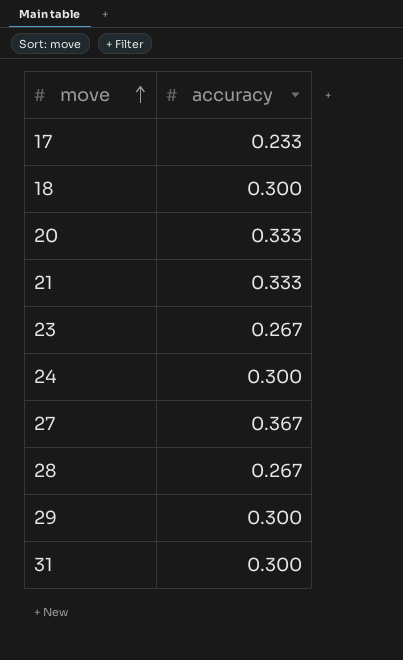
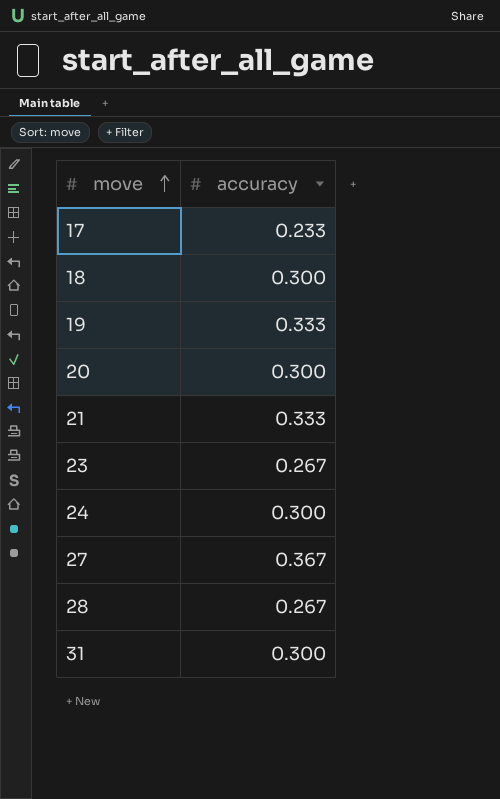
row 29: 0.300 -> none
row 19: none -> 0.333
20 | accuracy: 0.333 -> 0.300

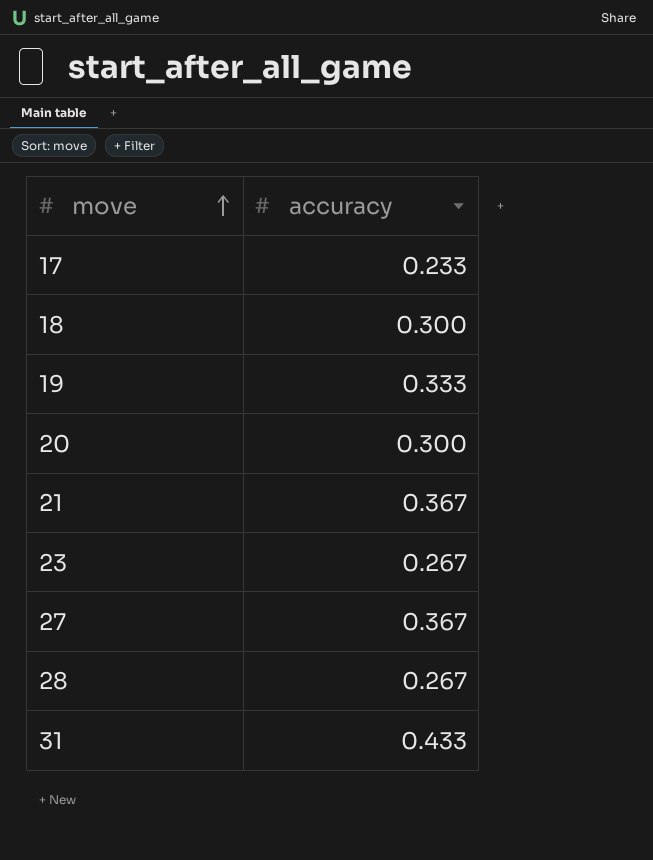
row 24: 0.300 -> none
21 | accuracy: 0.333 -> 0.367
31 | accuracy: 0.300 -> 0.433

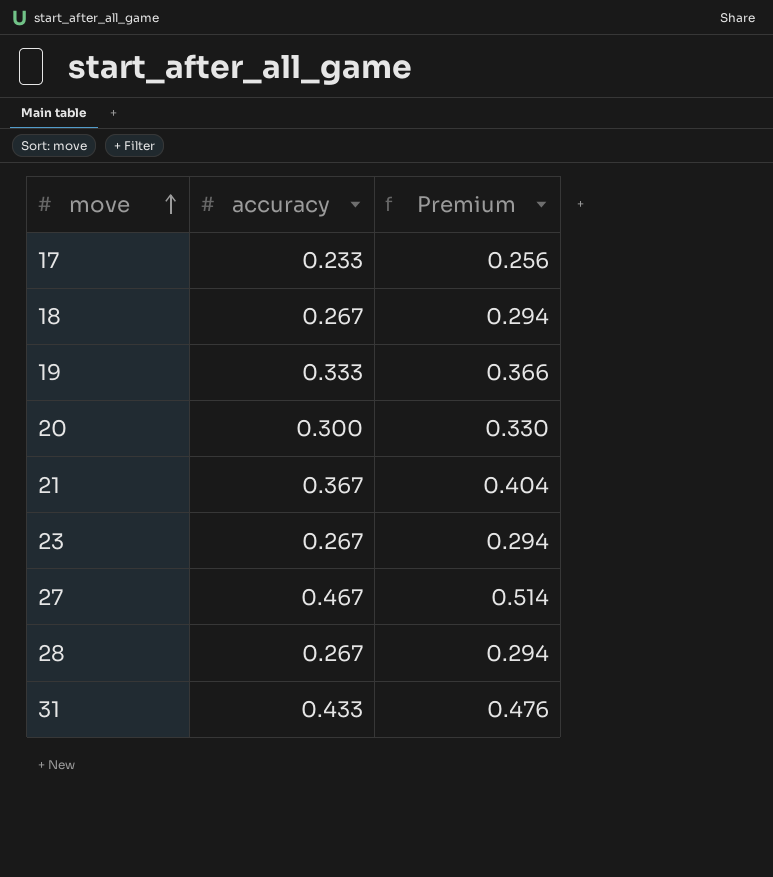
column Premium | formula: none -> [accuracy] * 1.1
18 | accuracy: 0.300 -> 0.267
27 | accuracy: 0.367 -> 0.467

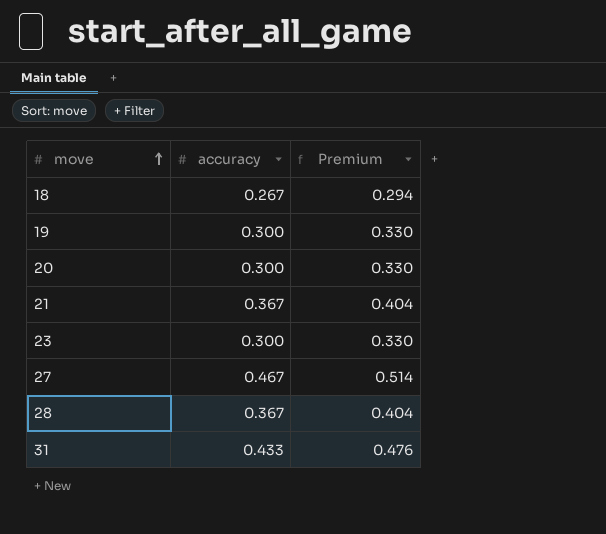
row 17: 0.233 | 0.256 -> none
19 | accuracy: 0.333 -> 0.300
19 | Premium: 0.366 -> 0.330
23 | accuracy: 0.267 -> 0.300
23 | Premium: 0.294 -> 0.330
28 | accuracy: 0.267 -> 0.367
28 | Premium: 0.294 -> 0.404

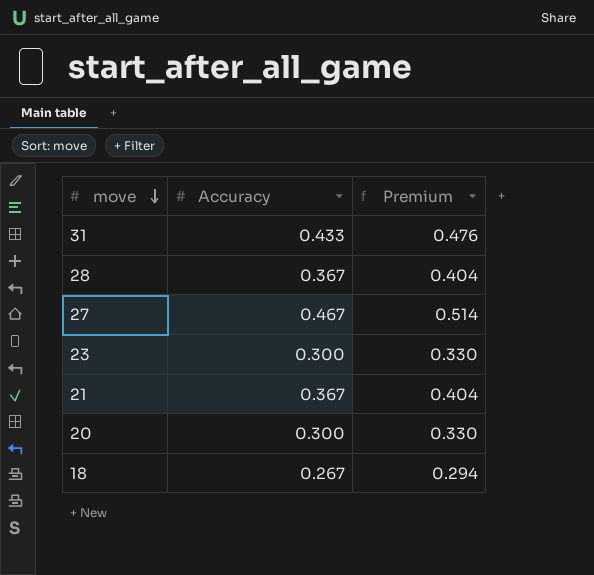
row order: move ascending -> move descending
column name: accuracy -> Accuracy
row 19: 0.300 | 0.330 -> none

